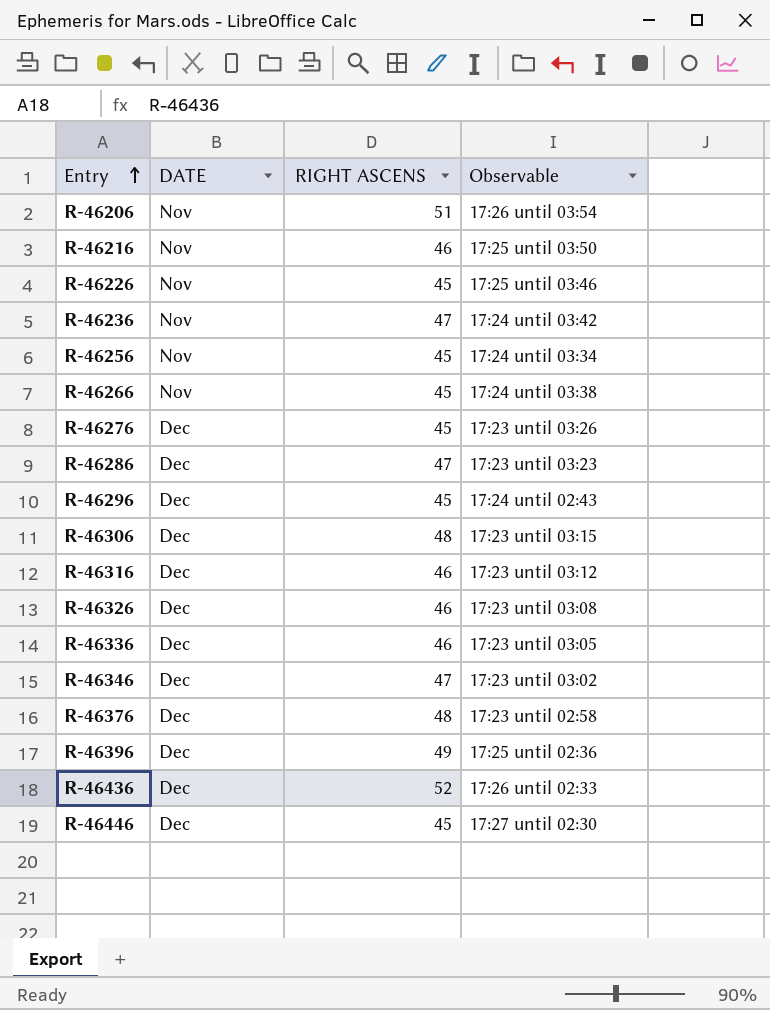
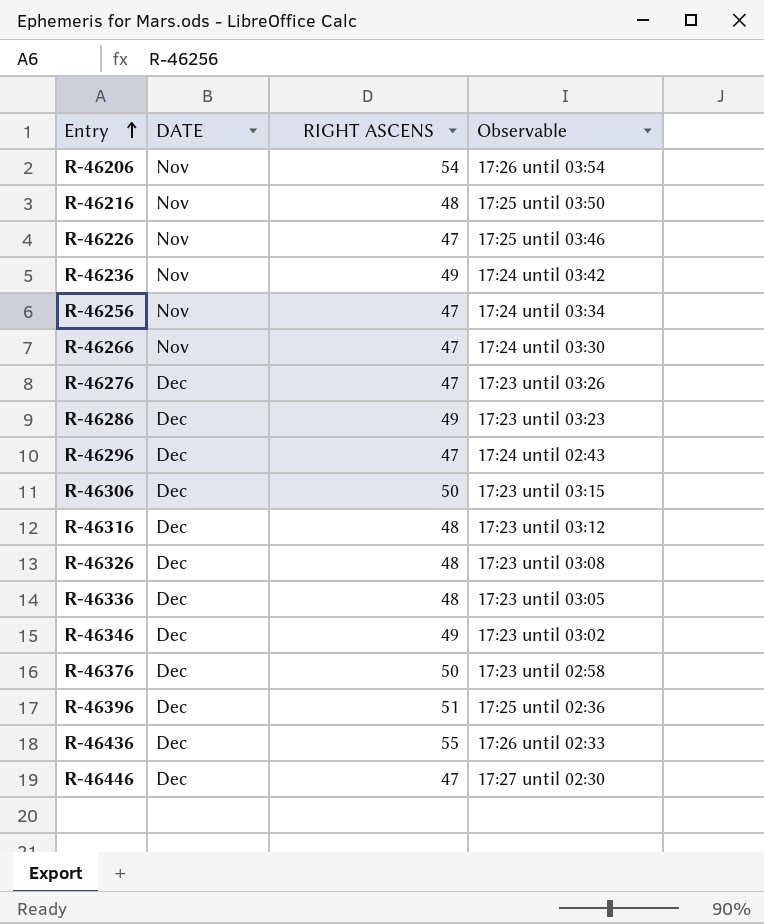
R-46206 | RIGHT ASCENS: 51 -> 54
R-46216 | RIGHT ASCENS: 46 -> 48
R-46226 | RIGHT ASCENS: 45 -> 47
R-46236 | RIGHT ASCENS: 47 -> 49
R-46256 | RIGHT ASCENS: 45 -> 47
R-46266 | RIGHT ASCENS: 45 -> 47
R-46266 | Observable: 17:24 until 03:38 -> 17:24 until 03:30
R-46276 | RIGHT ASCENS: 45 -> 47
R-46286 | RIGHT ASCENS: 47 -> 49
R-46296 | RIGHT ASCENS: 45 -> 47
R-46306 | RIGHT ASCENS: 48 -> 50
R-46316 | RIGHT ASCENS: 46 -> 48
R-46326 | RIGHT ASCENS: 46 -> 48
R-46336 | RIGHT ASCENS: 46 -> 48
R-46346 | RIGHT ASCENS: 47 -> 49
R-46376 | RIGHT ASCENS: 48 -> 50
R-46396 | RIGHT ASCENS: 49 -> 51
R-46436 | RIGHT ASCENS: 52 -> 55
R-46446 | RIGHT ASCENS: 45 -> 47

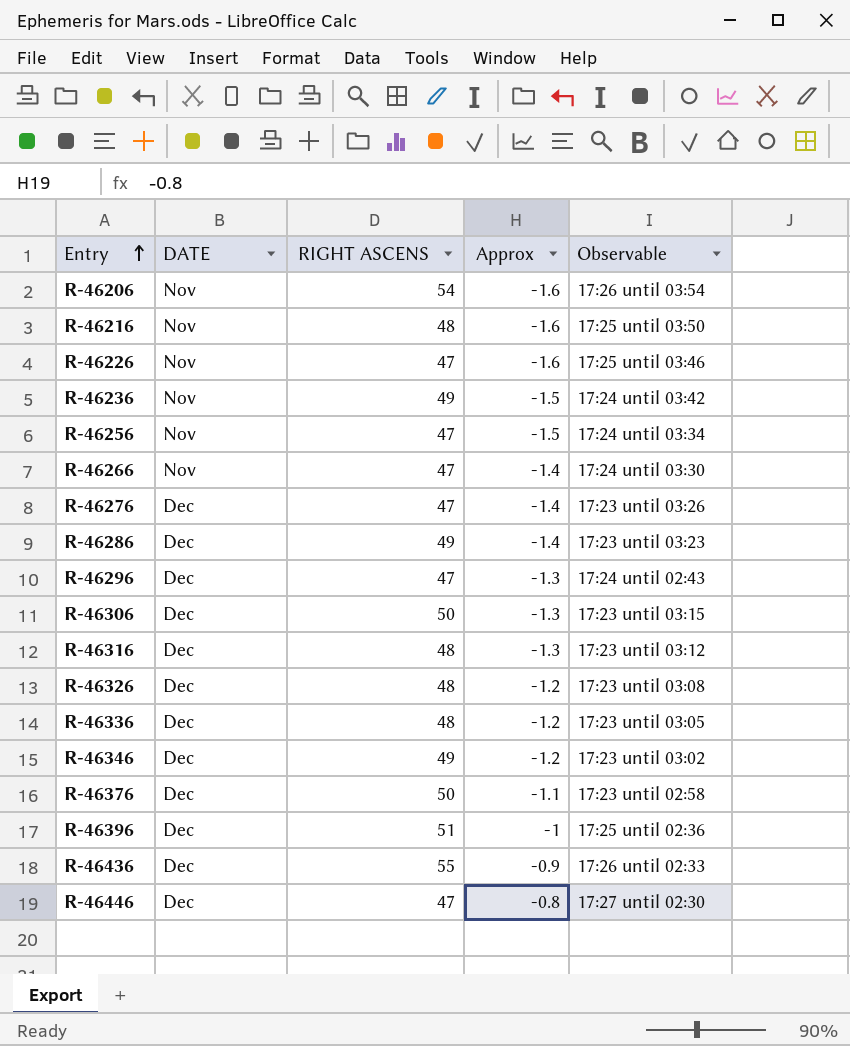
column Approx | position: none -> 4

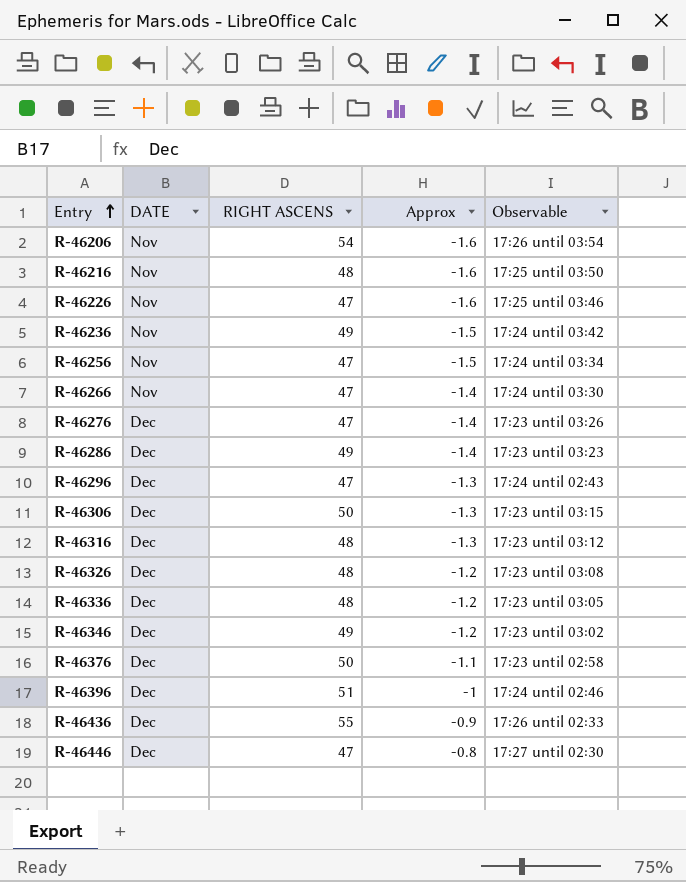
R-46396 | Observable: 17:25 until 02:36 -> 17:24 until 02:46

